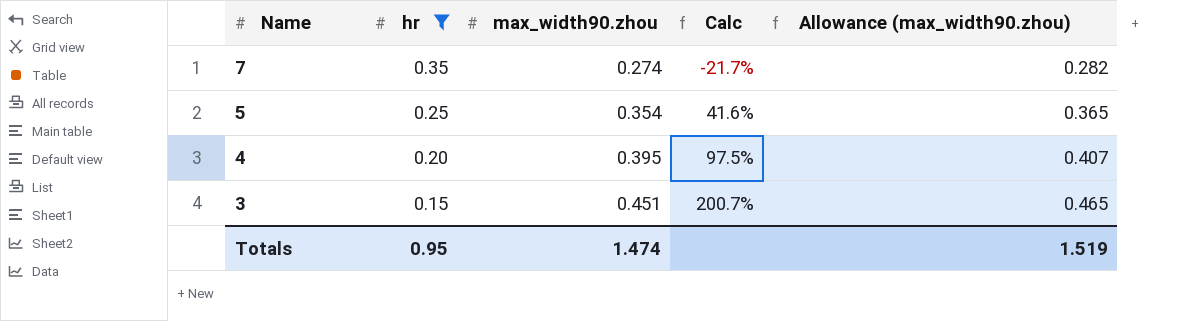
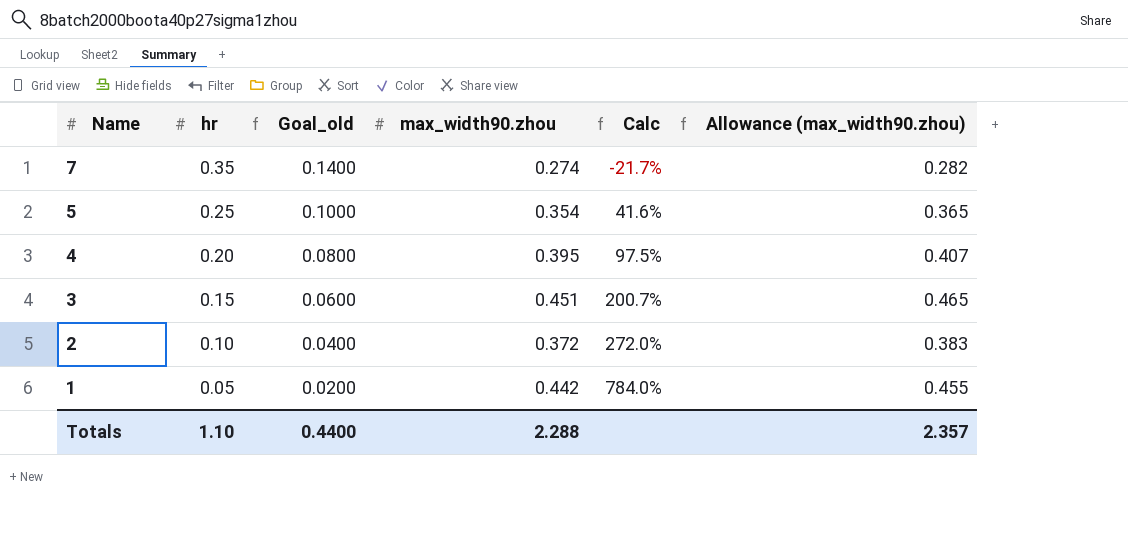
filter: hr >= 0.15 -> none
column Goal_old | formula: none -> [hr] * 0.4
Totals | hr: 0.95 -> 1.10
Totals | max_width90.zhou: 1.474 -> 2.288
Totals | Allowance (max_width90.zhou): 1.519 -> 2.357

